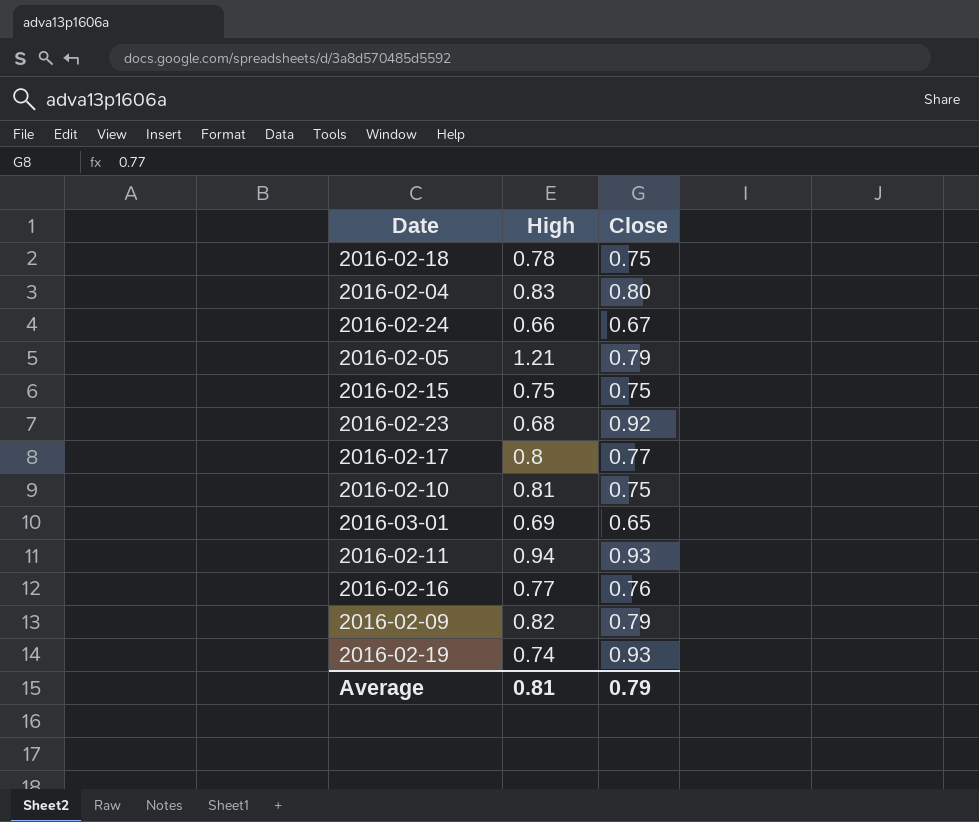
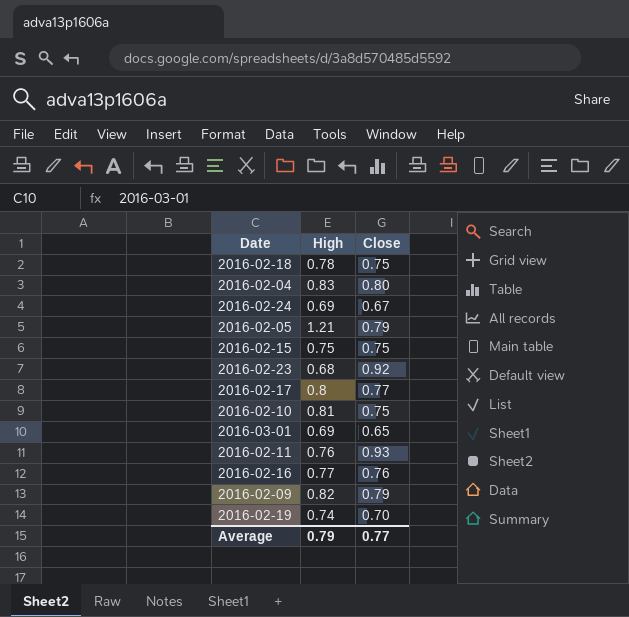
2016-02-24 | High: 0.66 -> 0.69
2016-02-11 | High: 0.94 -> 0.76
2016-02-19 | Close: 0.93 -> 0.70
Average | High: 0.81 -> 0.79
Average | Close: 0.79 -> 0.77

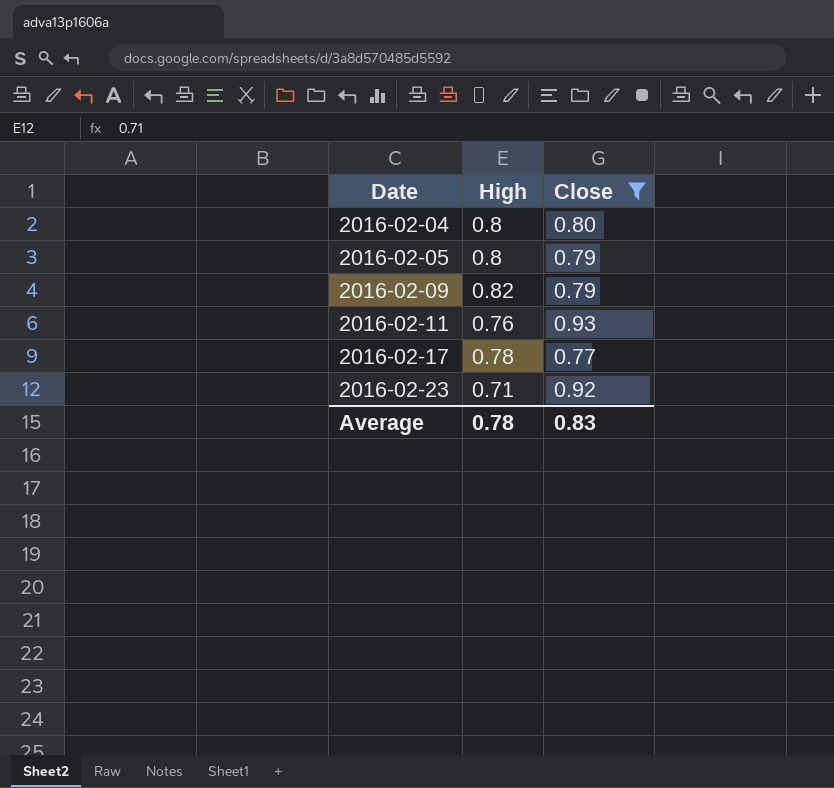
filter: none -> Close >= 0.77
row order: none -> Date ascending
2016-02-04 | High: 0.83 -> 0.8
2016-02-05 | High: 1.21 -> 0.8
2016-02-17 | High: 0.8 -> 0.78
2016-02-23 | High: 0.68 -> 0.71
Average | High: 0.79 -> 0.78
Average | Close: 0.77 -> 0.83

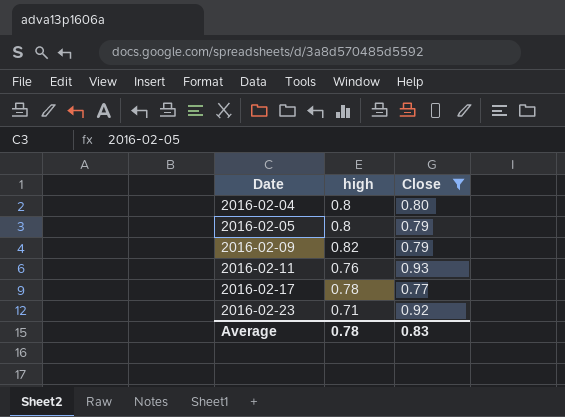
column name: High -> high

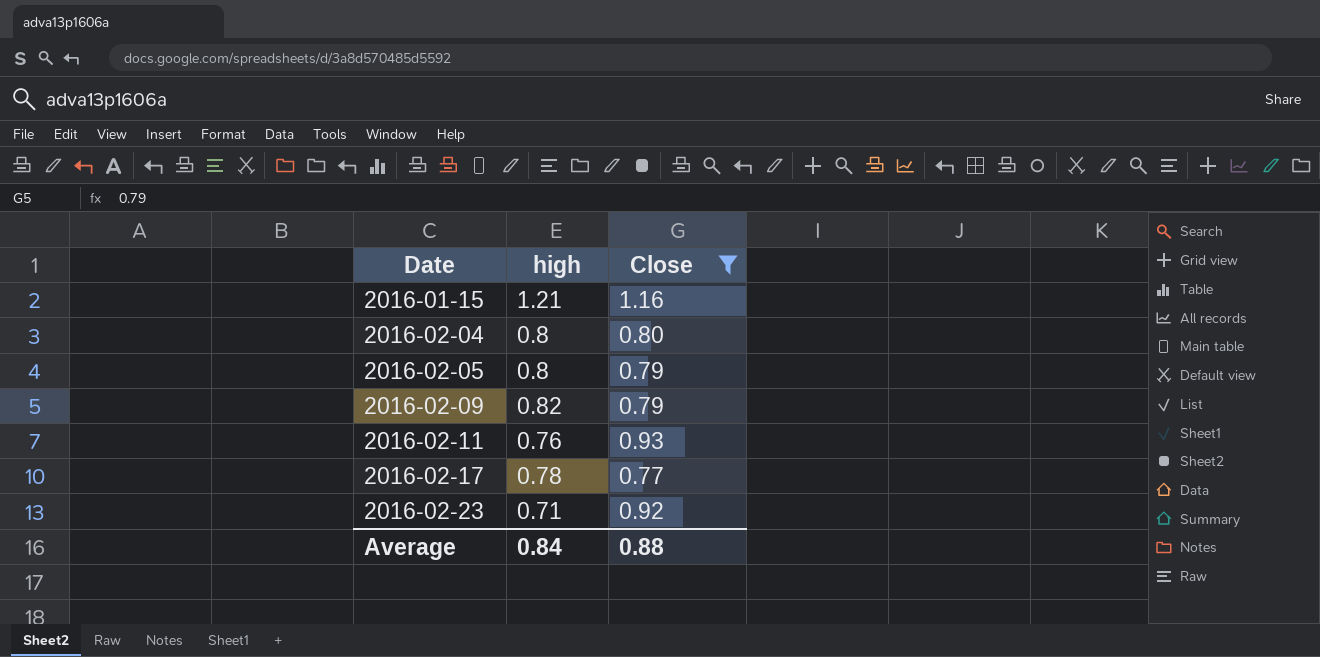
row 2016-01-15: none -> 1.21 | 1.16
Average | high: 0.78 -> 0.84
Average | Close: 0.83 -> 0.88

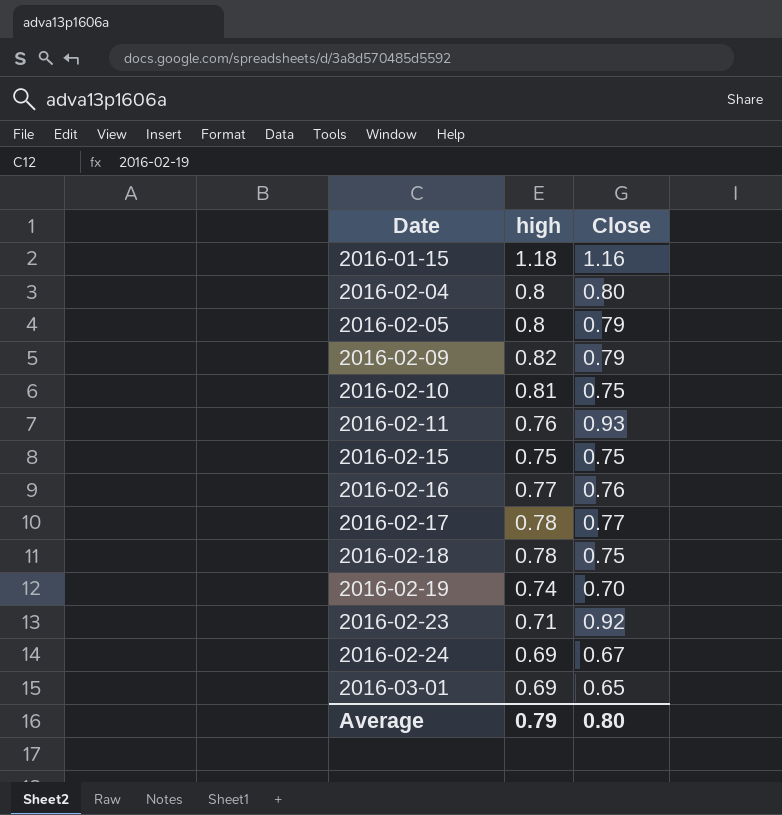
filter: Close >= 0.77 -> none
2016-01-15 | high: 1.21 -> 1.18
Average | high: 0.84 -> 0.79
Average | Close: 0.88 -> 0.80

